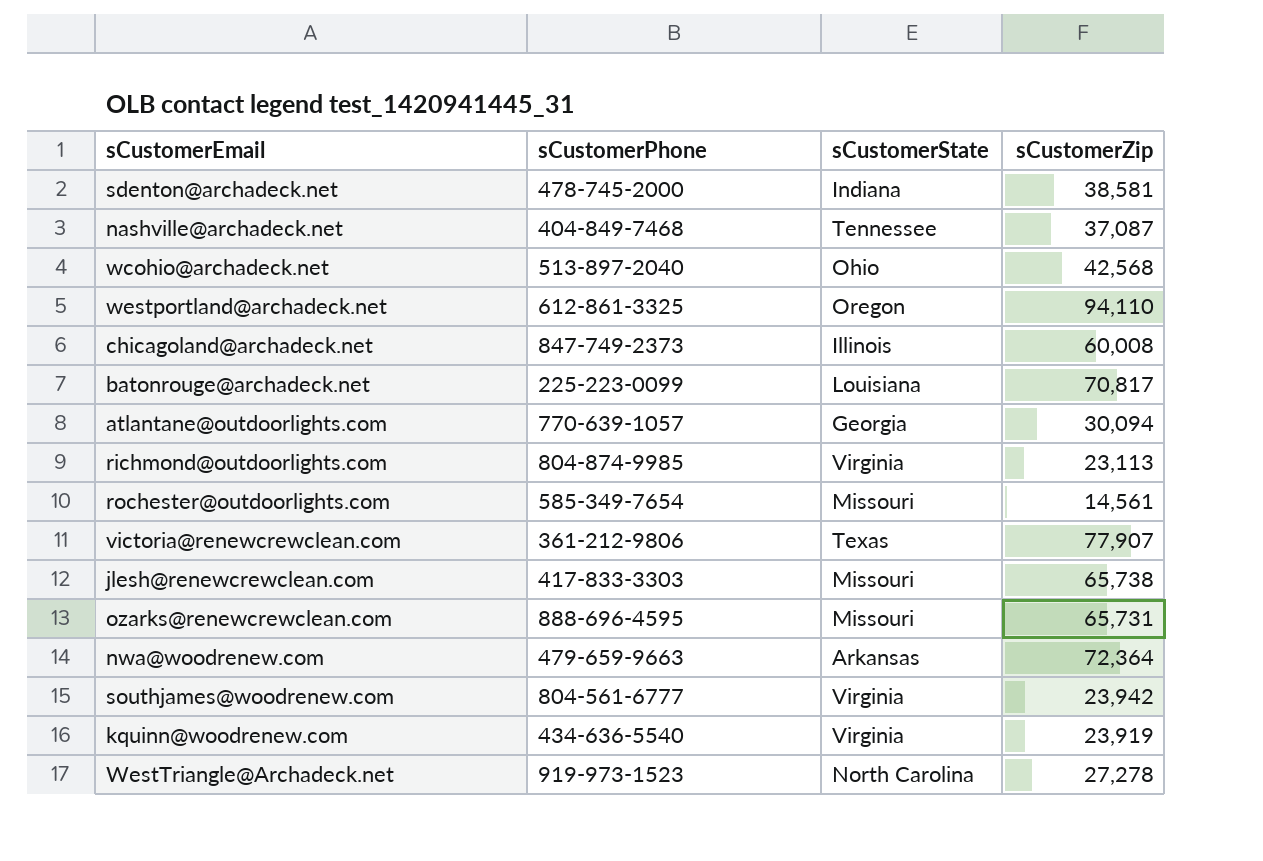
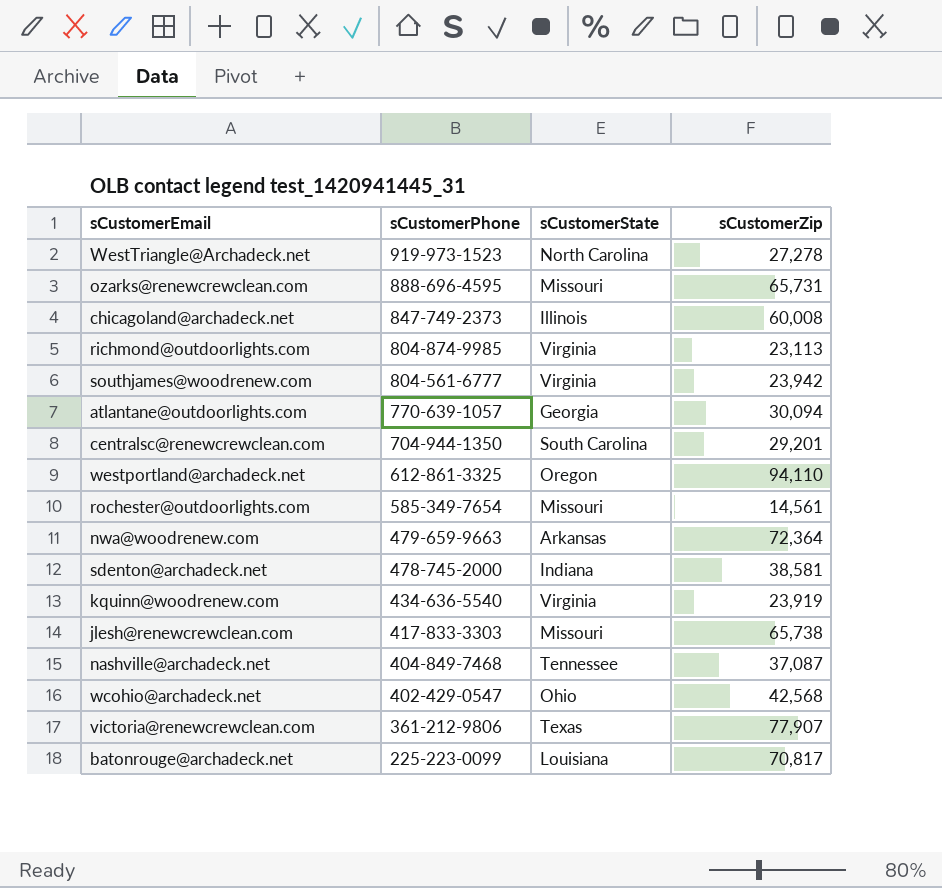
row order: none -> sCustomerPhone descending
row centralsc@renewcrewclean.com: none -> 704-944-1350 | South Carolina | 29,201
wcohio@archadeck.net | sCustomerPhone: 513-897-2040 -> 402-429-0547

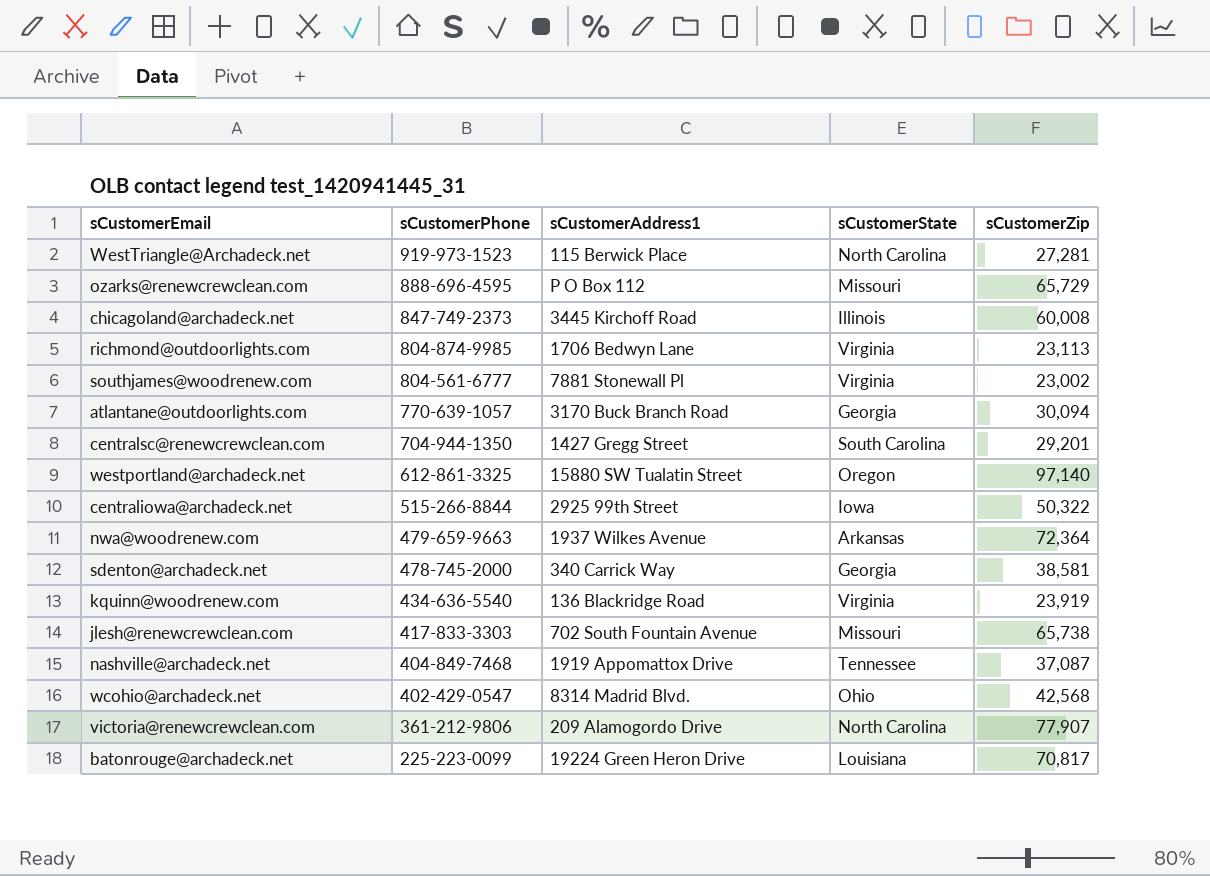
column sCustomerAddress1 | position: none -> 3
row rochester@outdoorlights.com: 585-349-7654 | Missouri | 14,561 -> none
WestTriangle@Archadeck.net | sCustomerZip: 27,278 -> 27,281
ozarks@renewcrewclean.com | sCustomerZip: 65,731 -> 65,729
southjames@woodrenew.com | sCustomerZip: 23,942 -> 23,002
westportland@archadeck.net | sCustomerZip: 94,110 -> 97,140
row centraliowa@archadeck.net: none -> 515-266-8844 | 2925 99th Street | Iowa | 50,322
sdenton@archadeck.net | sCustomerState: Indiana -> Georgia
victoria@renewcrewclean.com | sCustomerState: Texas -> North Carolina

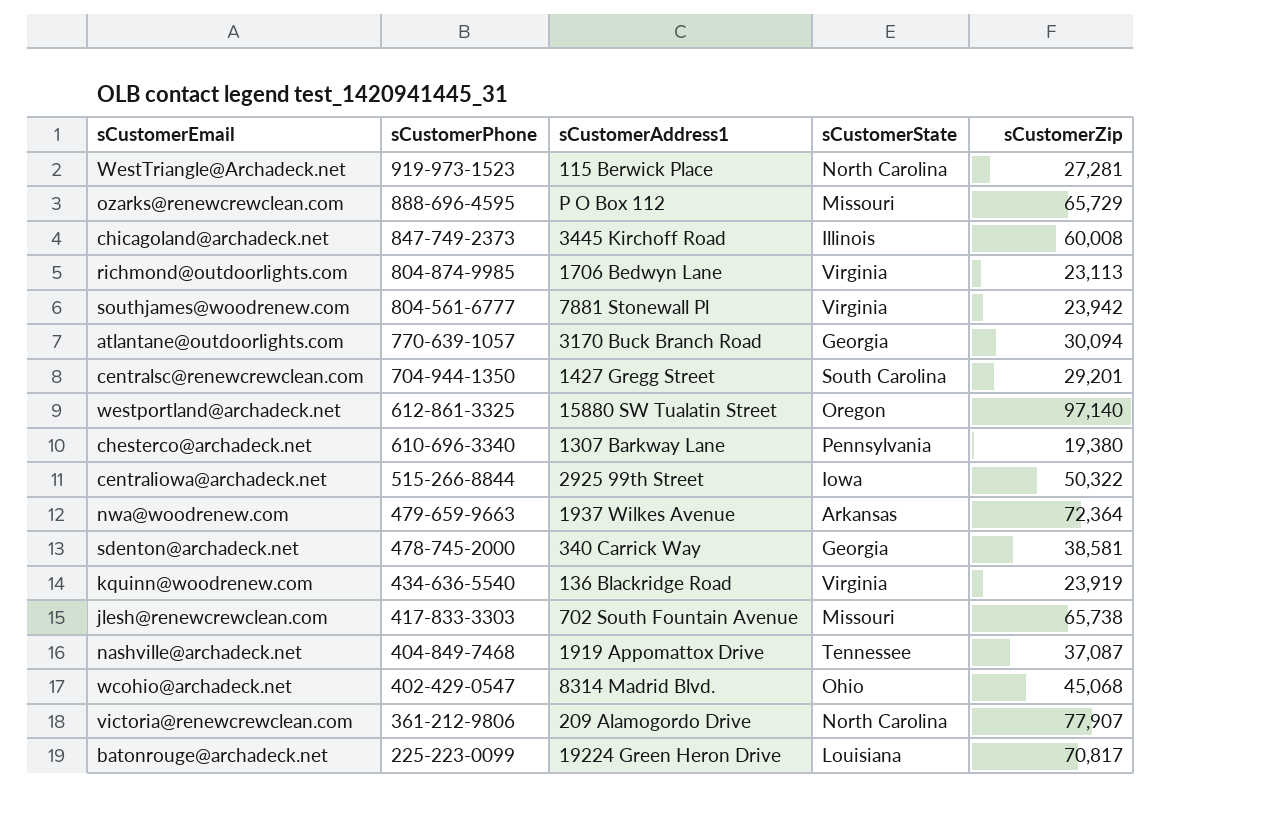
southjames@woodrenew.com | sCustomerZip: 23,002 -> 23,942
row chesterco@archadeck.net: none -> 610-696-3340 | 1307 Barkway Lane | Pennsylvania | 19,380
wcohio@archadeck.net | sCustomerZip: 42,568 -> 45,068

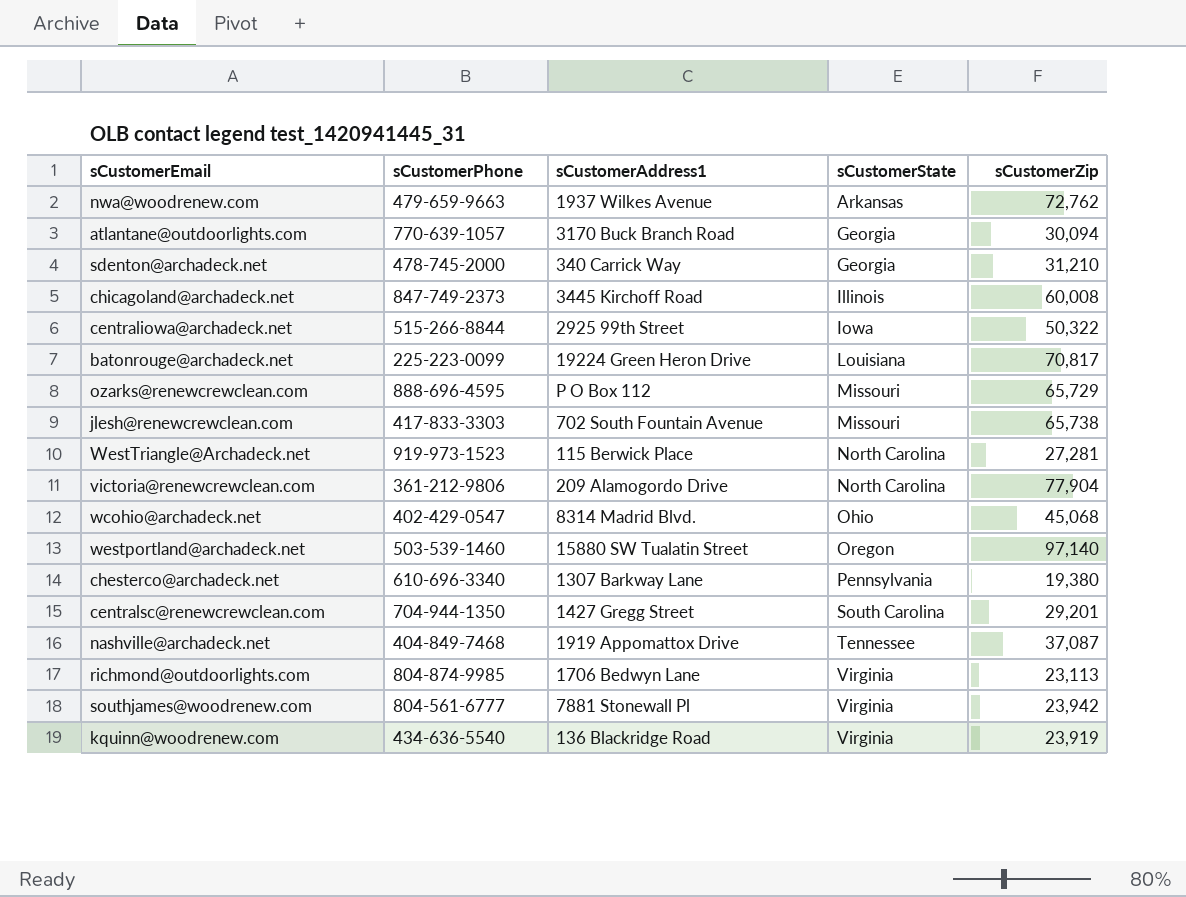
row order: sCustomerPhone descending -> sCustomerState ascending
nwa@woodrenew.com | sCustomerZip: 72,364 -> 72,762
sdenton@archadeck.net | sCustomerZip: 38,581 -> 31,210
victoria@renewcrewclean.com | sCustomerZip: 77,907 -> 77,904
westportland@archadeck.net | sCustomerPhone: 612-861-3325 -> 503-539-1460

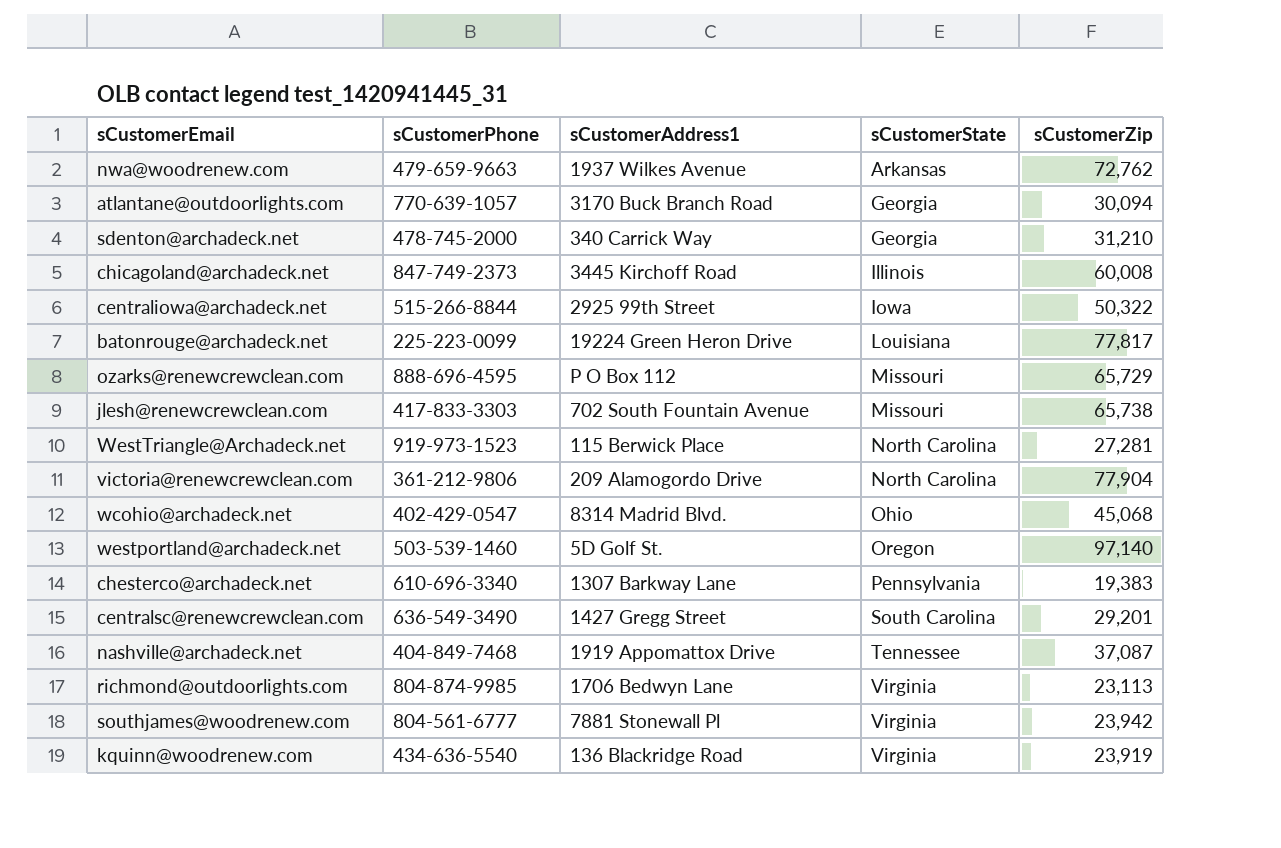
batonrouge@archadeck.net | sCustomerZip: 70,817 -> 77,817
westportland@archadeck.net | sCustomerAddress1: 15880 SW Tualatin Street -> 5D Golf St.
chesterco@archadeck.net | sCustomerZip: 19,380 -> 19,383
centralsc@renewcrewclean.com | sCustomerPhone: 704-944-1350 -> 636-549-3490

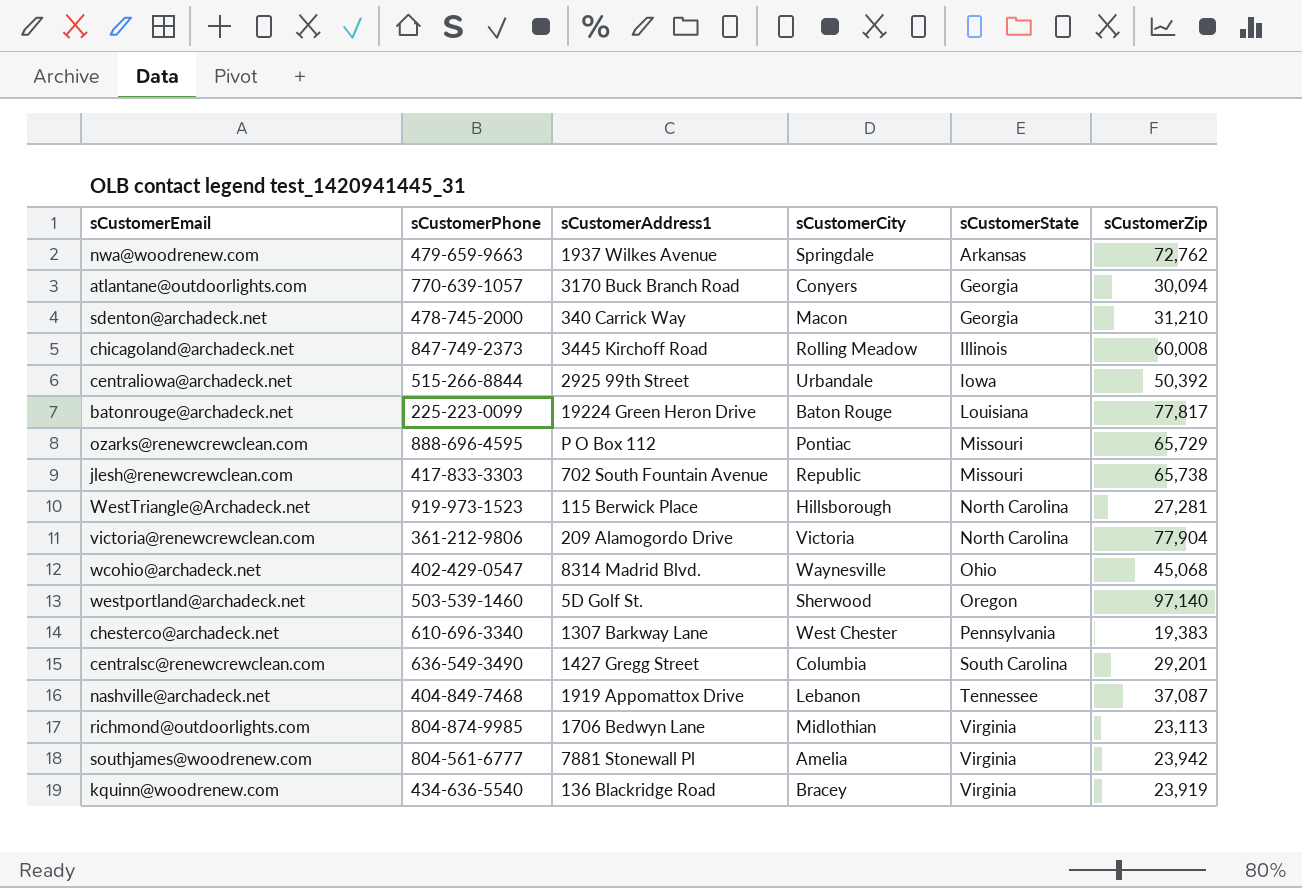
column sCustomerCity | position: none -> 4
centraliowa@archadeck.net | sCustomerZip: 50,322 -> 50,392

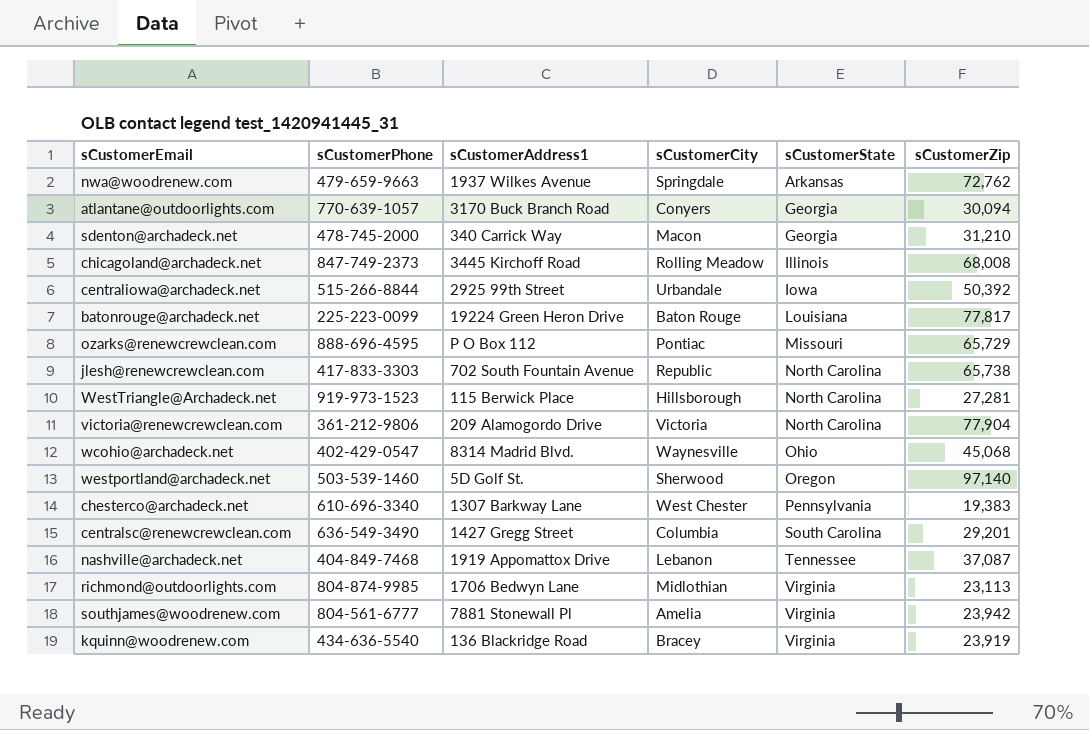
chicagoland@archadeck.net | sCustomerZip: 60,008 -> 68,008
jlesh@renewcrewclean.com | sCustomerState: Missouri -> North Carolina

